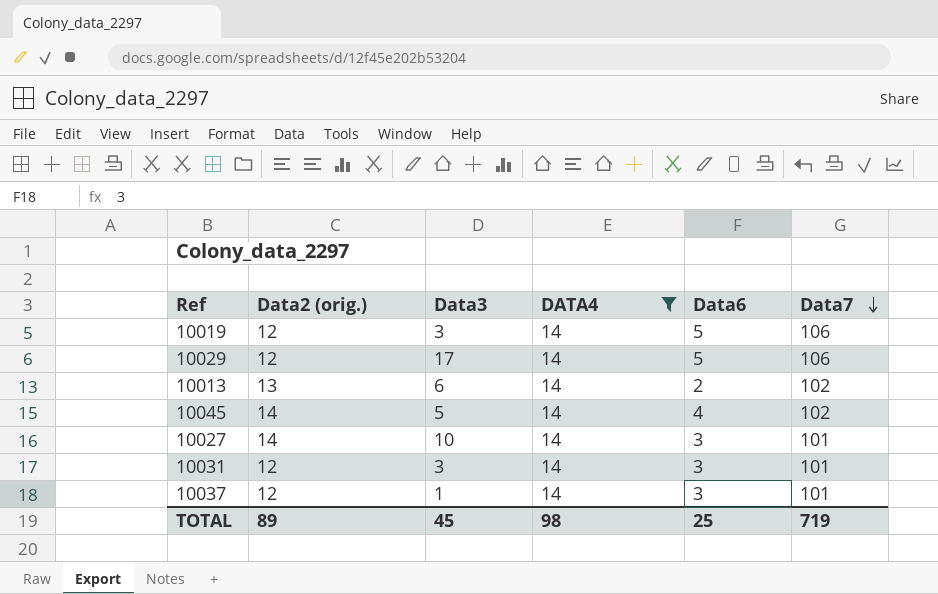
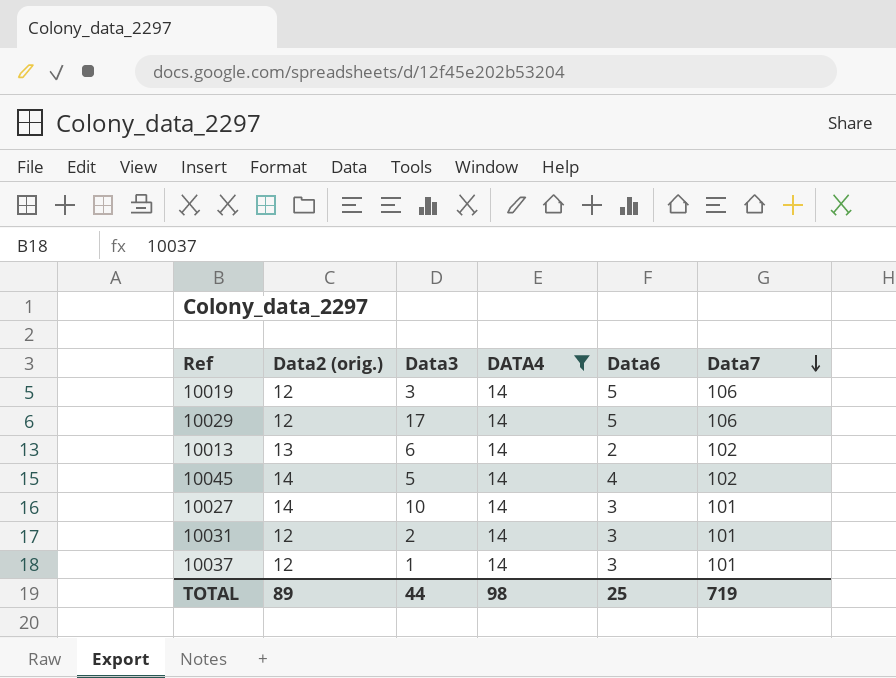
10031 | Data3: 3 -> 2
TOTAL | Data3: 45 -> 44

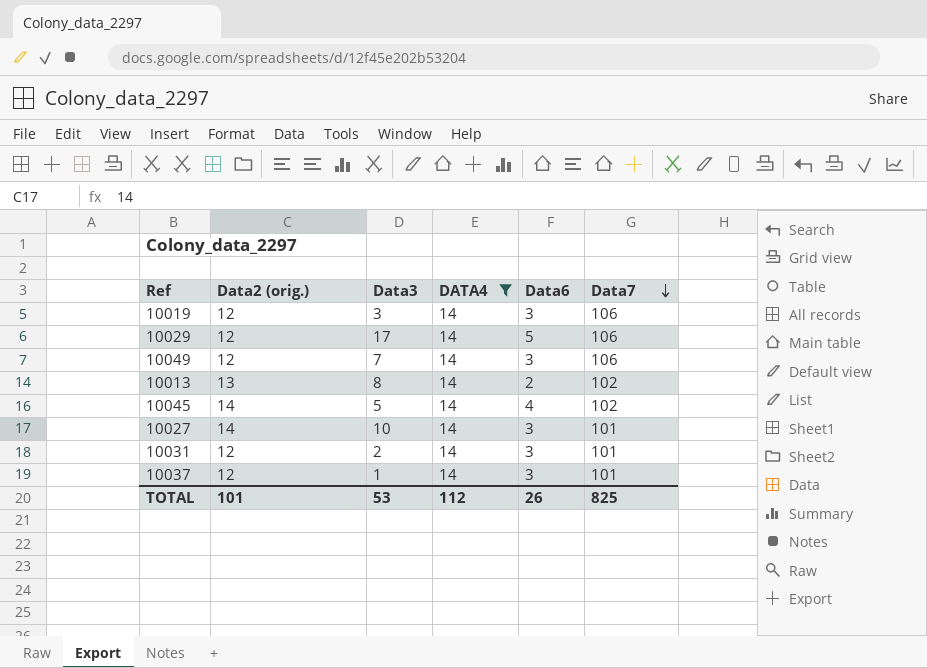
10019 | Data6: 5 -> 3
row 10049: none -> 12 | 7 | 14 | 3 | 106
10013 | Data3: 6 -> 8
TOTAL | Data2 (orig.): 89 -> 101
TOTAL | Data3: 44 -> 53
TOTAL | DATA4: 98 -> 112
TOTAL | Data6: 25 -> 26
TOTAL | Data7: 719 -> 825

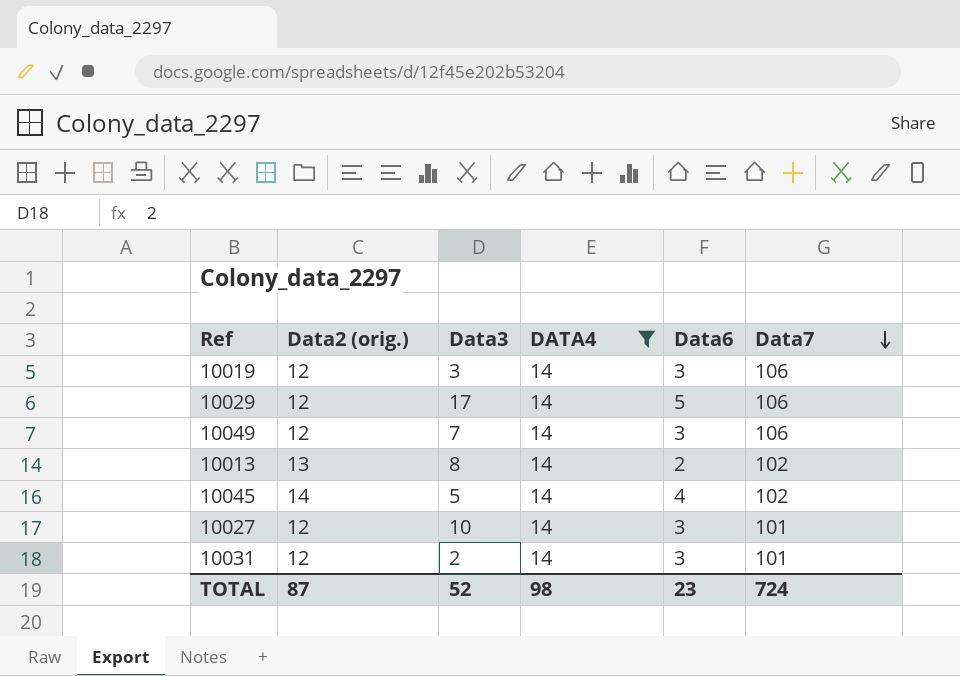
row 10037: 12 | 1 | 14 | 3 | 101 -> none
10027 | Data2 (orig.): 14 -> 12
TOTAL | Data2 (orig.): 101 -> 87
TOTAL | Data3: 53 -> 52
TOTAL | DATA4: 112 -> 98
TOTAL | Data6: 26 -> 23
TOTAL | Data7: 825 -> 724

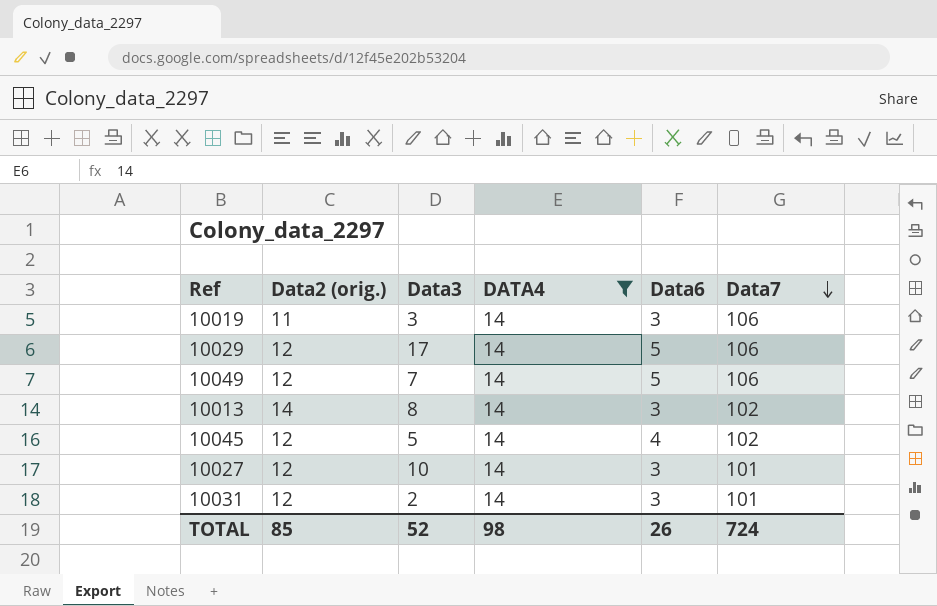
10019 | Data2 (orig.): 12 -> 11
10049 | Data6: 3 -> 5
10013 | Data2 (orig.): 13 -> 14
10013 | Data6: 2 -> 3
10045 | Data2 (orig.): 14 -> 12
TOTAL | Data2 (orig.): 87 -> 85
TOTAL | Data6: 23 -> 26

